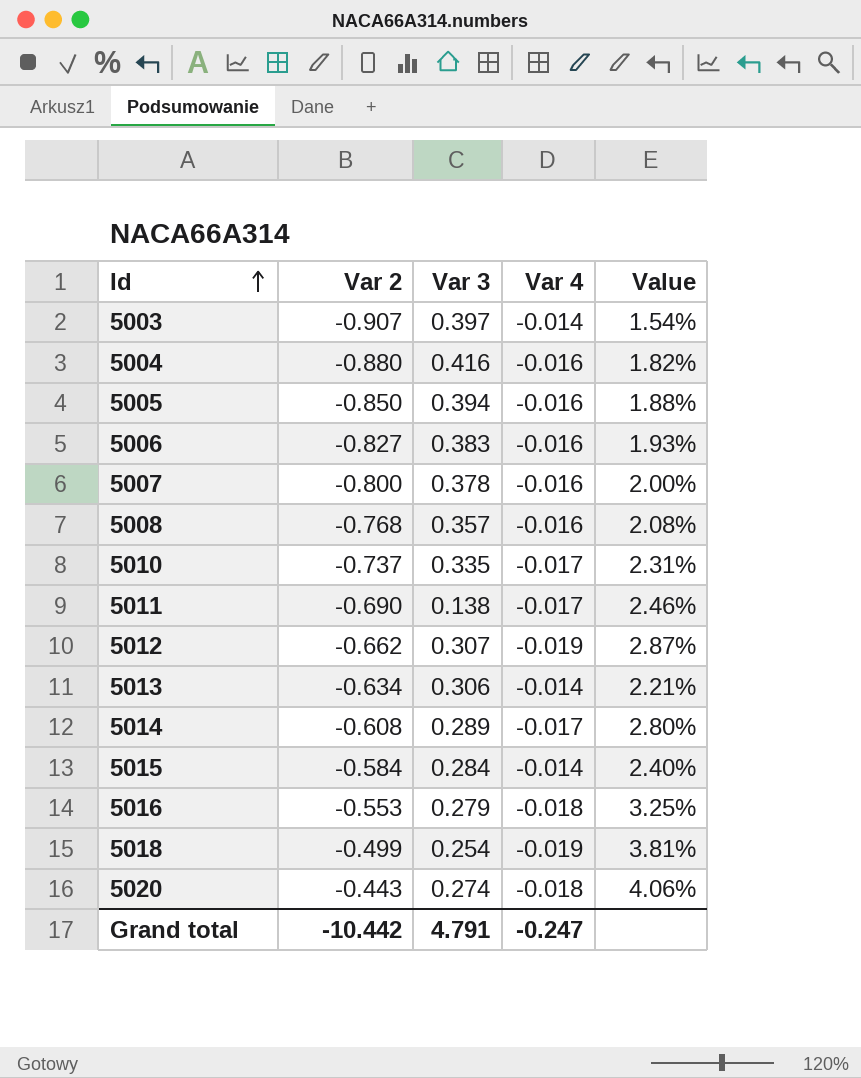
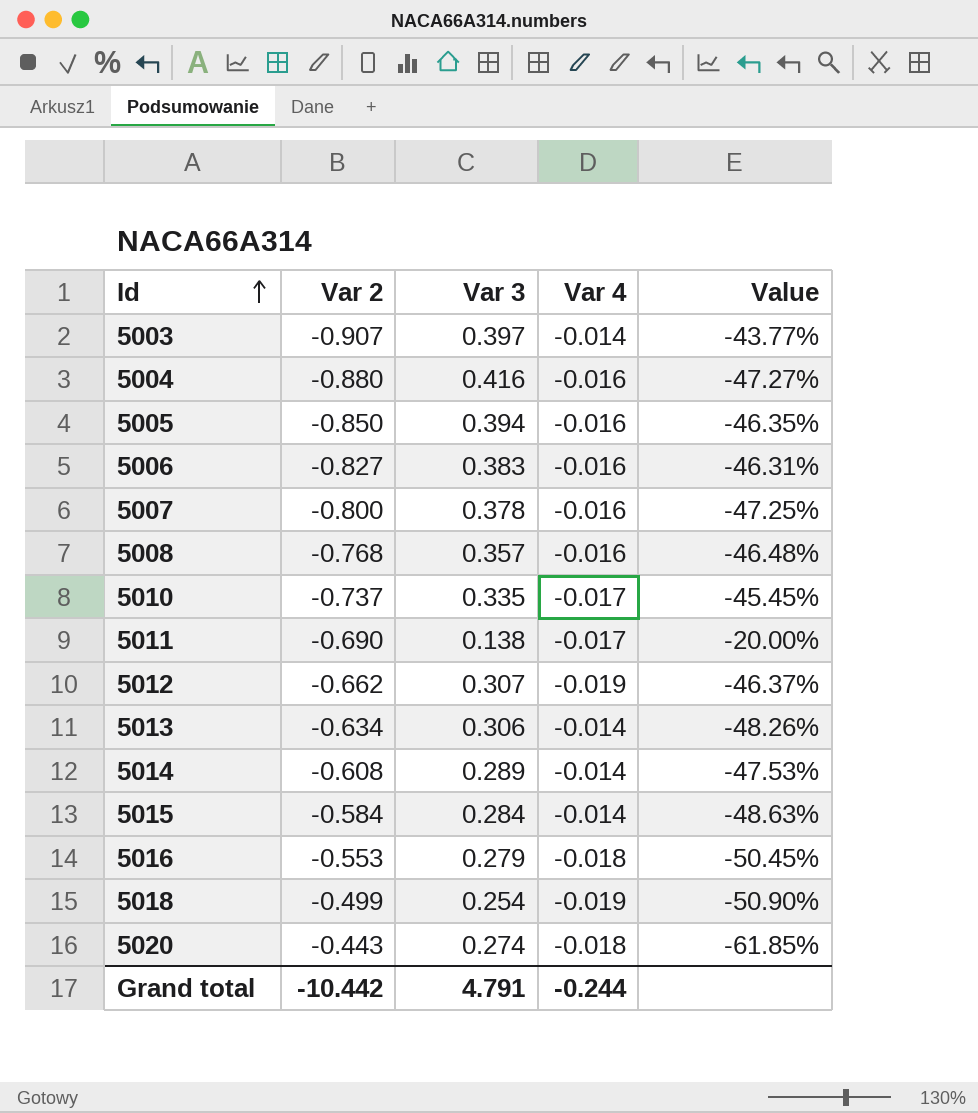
column Value | formula: [Var 4] / [Var 2] -> [Var 3] / [Var 2]
5014 | Var 4: -0.017 -> -0.014
Grand total | Var 4: -0.247 -> -0.244

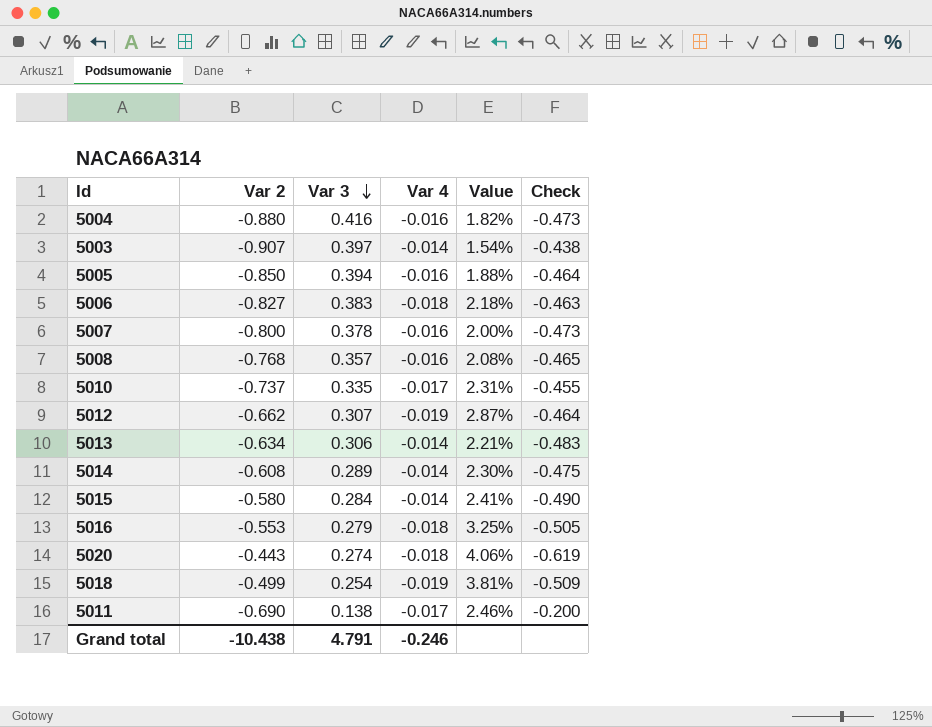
row order: Id ascending -> Var 3 descending
column Value | formula: [Var 3] / [Var 2] -> [Var 4] / [Var 2]
column Check | formula: none -> [Var 3] / [Var 2]
5006 | Var 4: -0.016 -> -0.018
5015 | Var 2: -0.584 -> -0.580
Grand total | Var 2: -10.442 -> -10.438
Grand total | Var 4: -0.244 -> -0.246

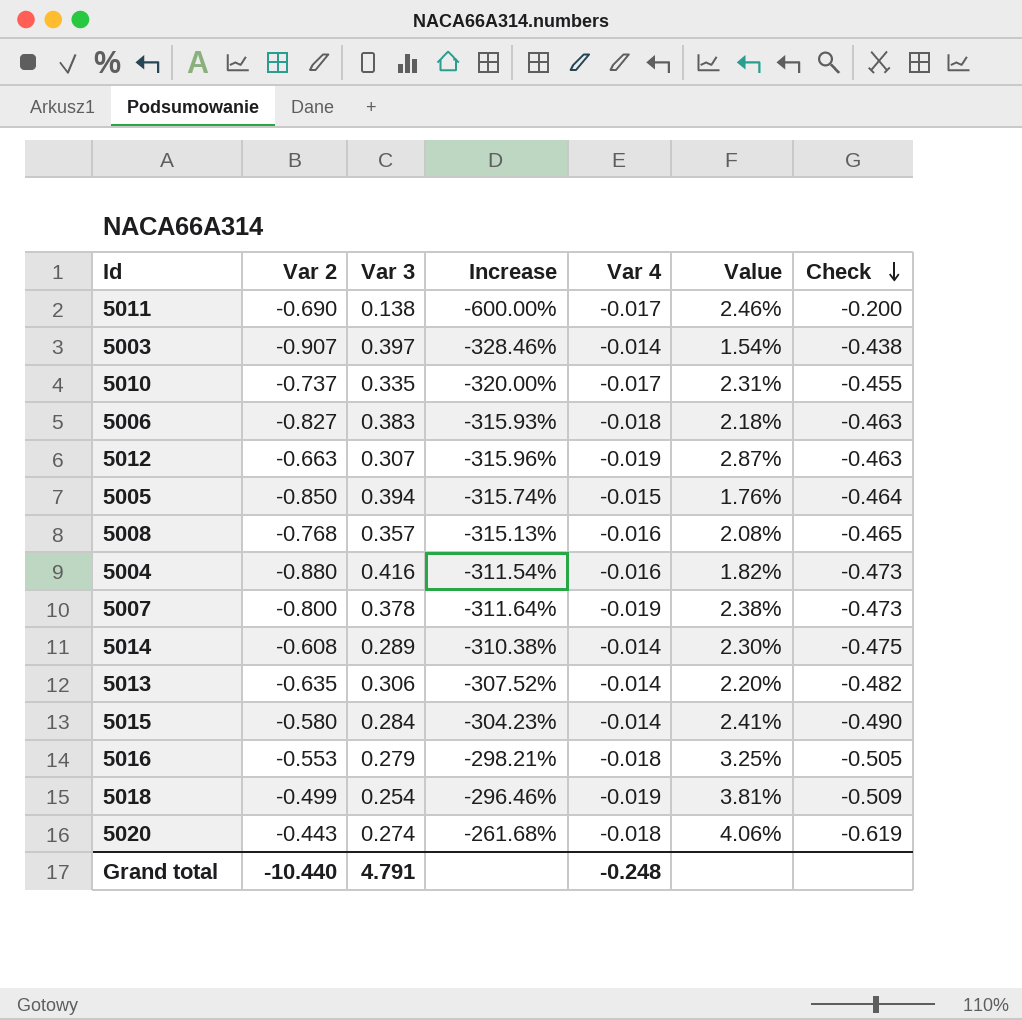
row order: Var 3 descending -> Check descending
column Increase | formula: none -> ([Var 2] - [Var 3]) / [Var 3]
5012 | Var 2: -0.662 -> -0.663
5012 | Check: -0.464 -> -0.463
5005 | Var 4: -0.016 -> -0.015
5005 | Value: 1.88% -> 1.76%
5007 | Var 4: -0.016 -> -0.019
5007 | Value: 2.00% -> 2.38%
5013 | Var 2: -0.634 -> -0.635
5013 | Value: 2.21% -> 2.20%
5013 | Check: -0.483 -> -0.482
Grand total | Var 2: -10.438 -> -10.440
Grand total | Var 4: -0.246 -> -0.248

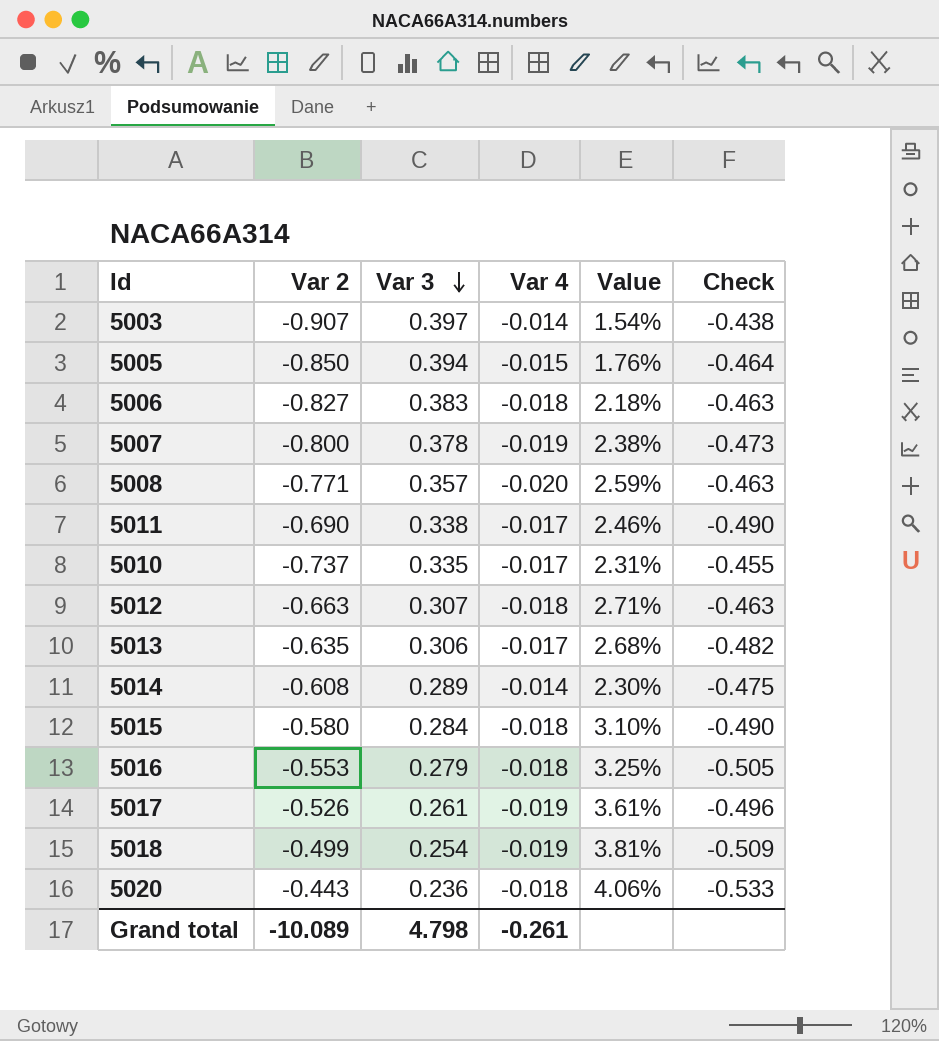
row order: Check descending -> Var 3 descending
column Increase | formula: ([Var 2] - [Var 3]) / [Var 3] -> none
row 5004: -0.880 | 0.416 | -311.54% | -0.016 | 1.82% | -0.473 -> none
5008 | Var 2: -0.768 -> -0.771
5008 | Var 4: -0.016 -> -0.020
5008 | Value: 2.08% -> 2.59%
5008 | Check: -0.465 -> -0.463
5011 | Var 3: 0.138 -> 0.338
5011 | Check: -0.200 -> -0.490
5012 | Var 4: -0.019 -> -0.018
5012 | Value: 2.87% -> 2.71%
5013 | Var 4: -0.014 -> -0.017
5013 | Value: 2.20% -> 2.68%
5015 | Var 4: -0.014 -> -0.018
5015 | Value: 2.41% -> 3.10%
row 5017: none -> -0.526 | 0.261 | -0.019 | 3.61% | -0.496
5020 | Var 3: 0.274 -> 0.236
5020 | Check: -0.619 -> -0.533
Grand total | Var 2: -10.440 -> -10.089
Grand total | Var 3: 4.791 -> 4.798
Grand total | Var 4: -0.248 -> -0.261

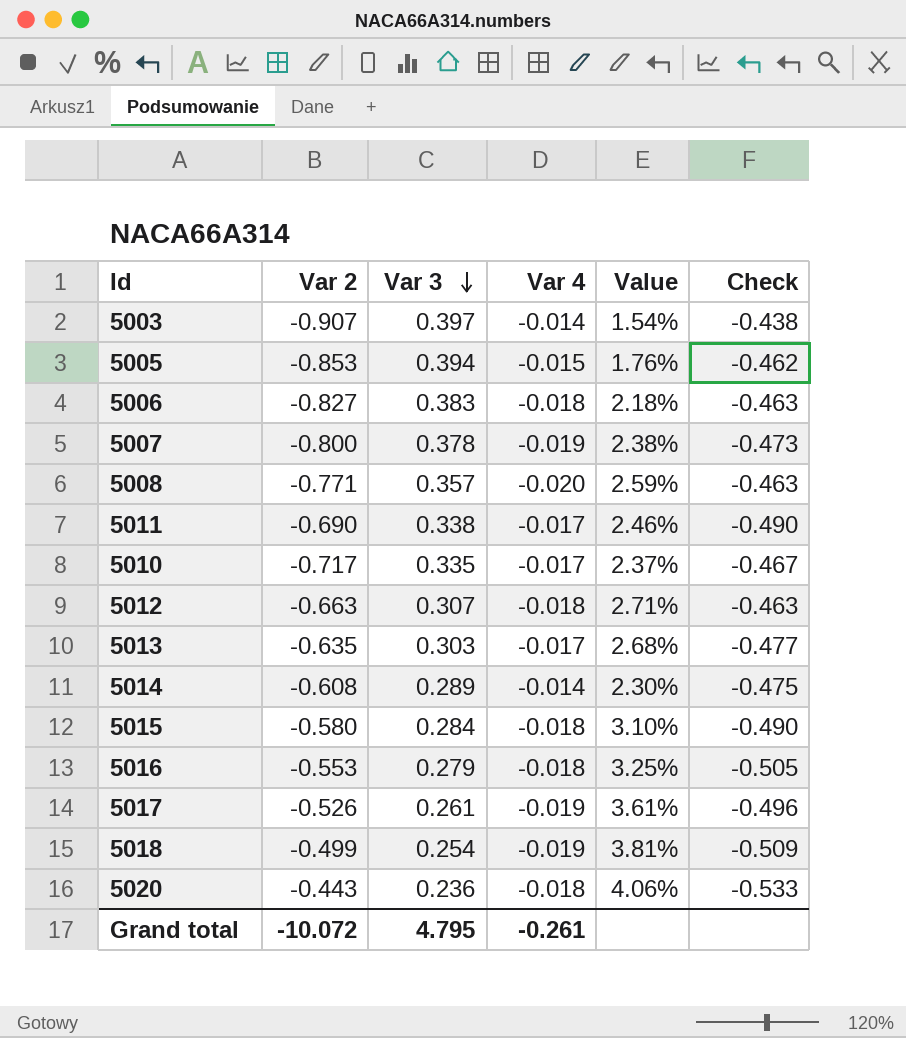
5005 | Var 2: -0.850 -> -0.853
5005 | Check: -0.464 -> -0.462
5010 | Var 2: -0.737 -> -0.717
5010 | Value: 2.31% -> 2.37%
5010 | Check: -0.455 -> -0.467
5013 | Var 3: 0.306 -> 0.303
5013 | Check: -0.482 -> -0.477
Grand total | Var 2: -10.089 -> -10.072
Grand total | Var 3: 4.798 -> 4.795

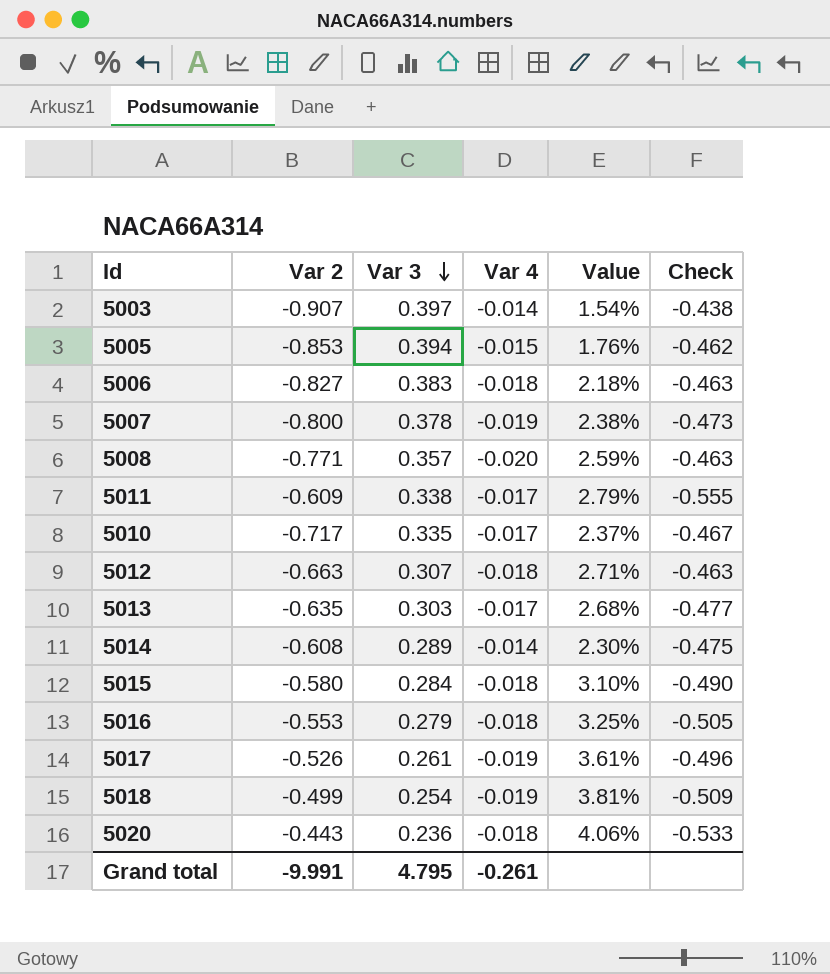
5011 | Var 2: -0.690 -> -0.609
5011 | Value: 2.46% -> 2.79%
5011 | Check: -0.490 -> -0.555
Grand total | Var 2: -10.072 -> -9.991

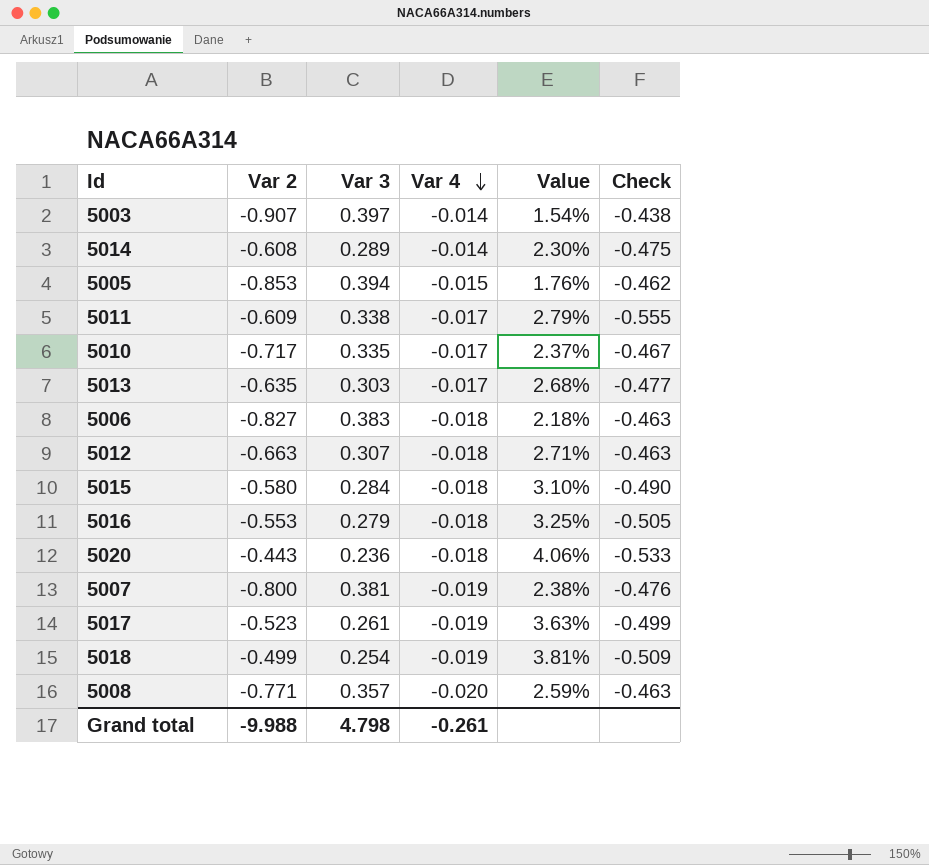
row order: Var 3 descending -> Var 4 descending
5007 | Var 3: 0.378 -> 0.381
5007 | Check: -0.473 -> -0.476
5017 | Var 2: -0.526 -> -0.523
5017 | Value: 3.61% -> 3.63%
5017 | Check: -0.496 -> -0.499
Grand total | Var 2: -9.991 -> -9.988
Grand total | Var 3: 4.795 -> 4.798

